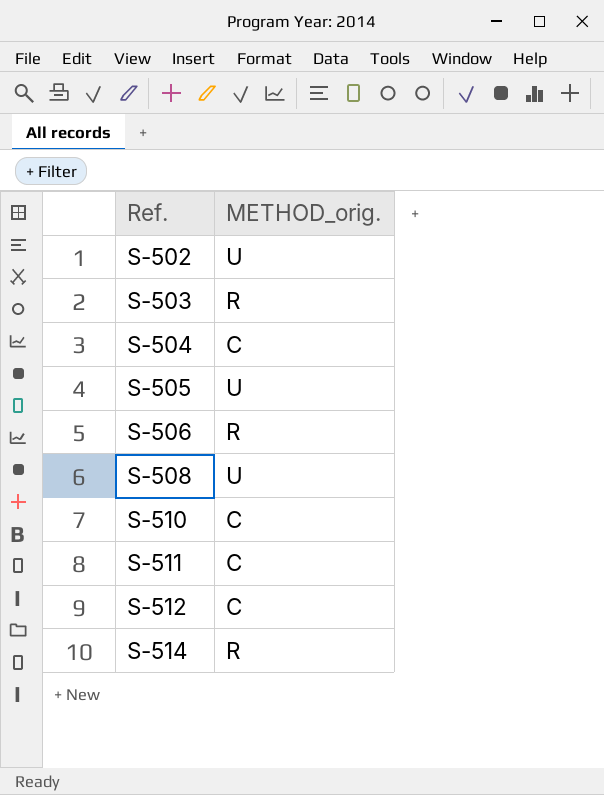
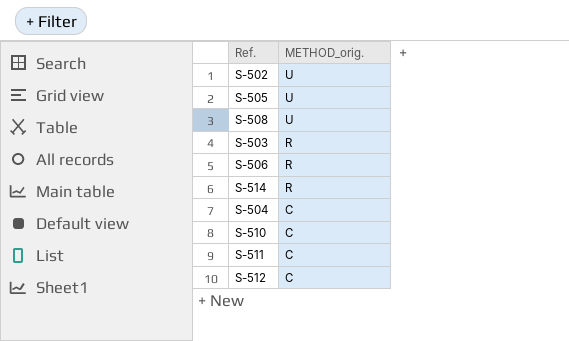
row order: Ref. ascending -> METHOD_orig. descending

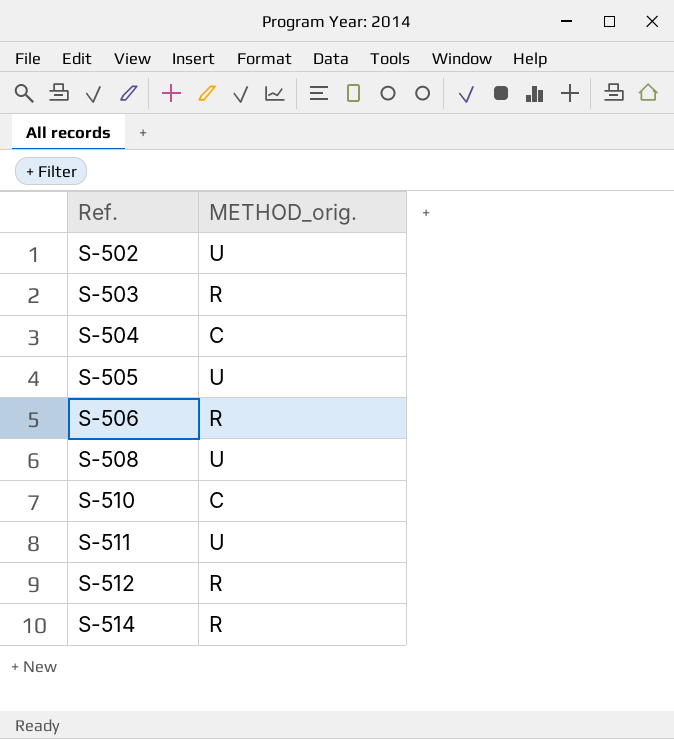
row order: METHOD_orig. descending -> Ref. ascending
S-511 | METHOD_orig.: C -> U
S-512 | METHOD_orig.: C -> R

